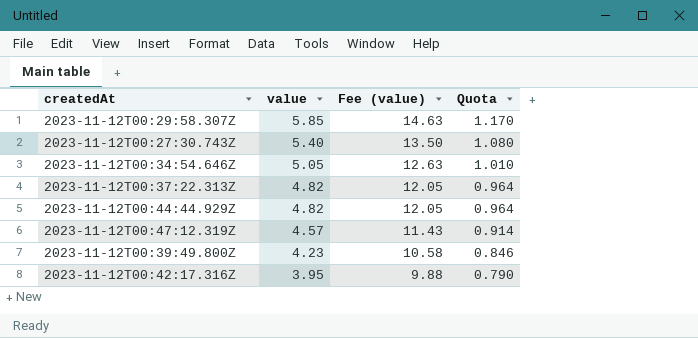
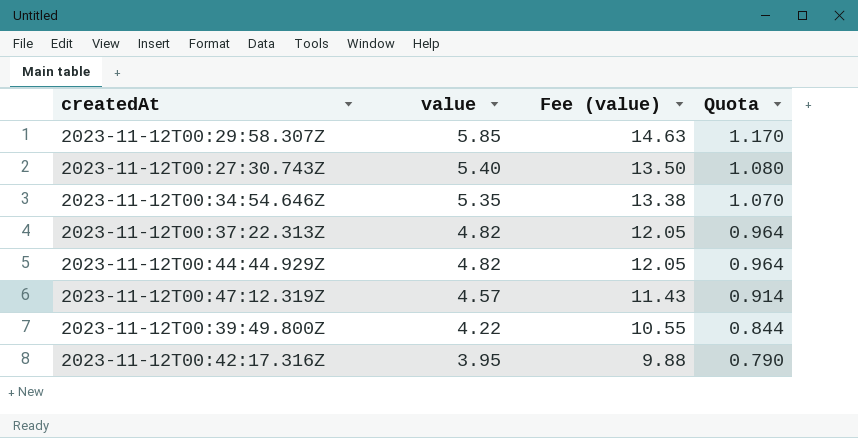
2023-11-12T00:34:54.646Z | value: 5.05 -> 5.35
2023-11-12T00:34:54.646Z | Fee (value): 12.63 -> 13.38
2023-11-12T00:34:54.646Z | Quota: 1.010 -> 1.070
2023-11-12T00:39:49.800Z | value: 4.23 -> 4.22
2023-11-12T00:39:49.800Z | Fee (value): 10.58 -> 10.55
2023-11-12T00:39:49.800Z | Quota: 0.846 -> 0.844

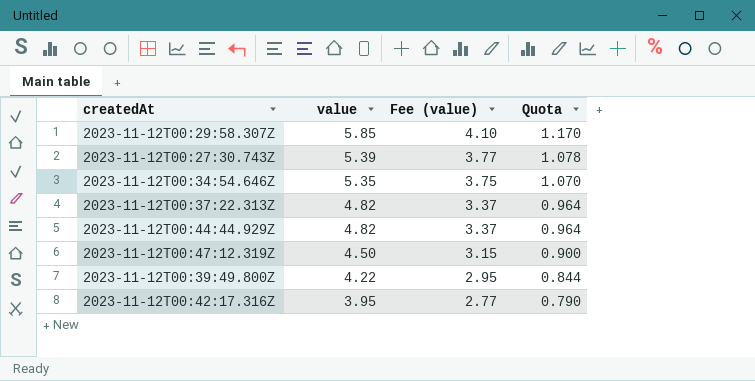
column Fee (value) | formula: [value] * 2.5 -> [value] * 0.7
2023-11-12T00:27:30.743Z | value: 5.40 -> 5.39
2023-11-12T00:27:30.743Z | Quota: 1.080 -> 1.078
2023-11-12T00:47:12.319Z | value: 4.57 -> 4.50
2023-11-12T00:47:12.319Z | Quota: 0.914 -> 0.900

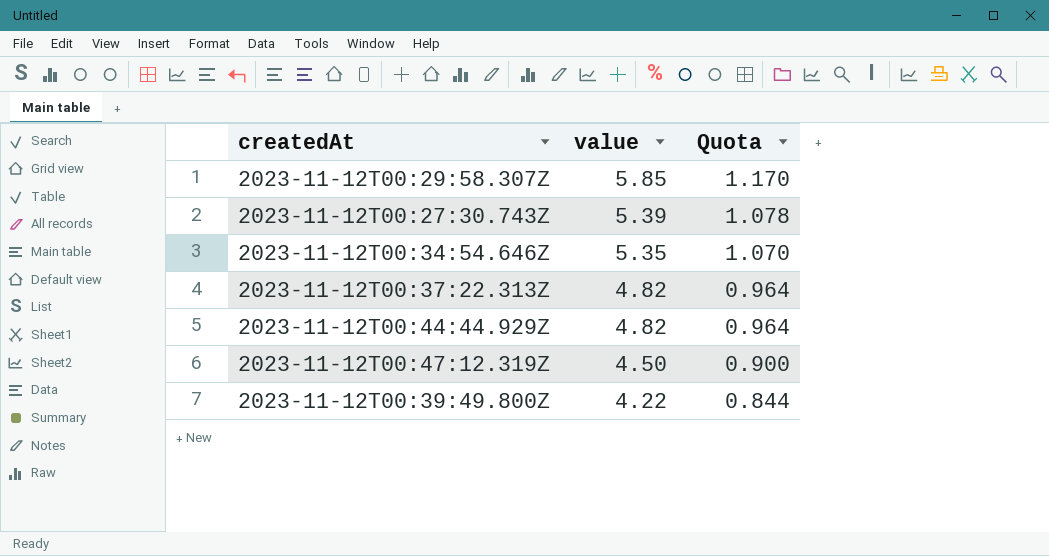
column Fee (value) | formula: [value] * 0.7 -> none
row 2023-11-12T00:42:17.316Z: 3.95 | 2.77 | 0.790 -> none

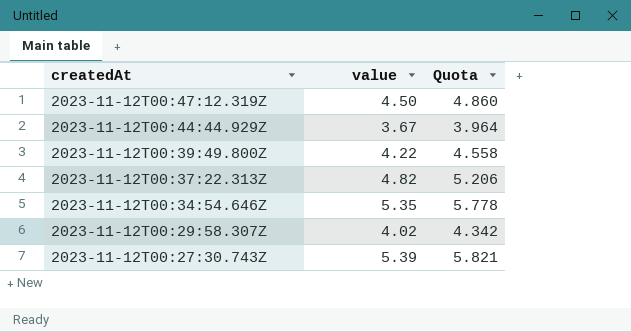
row order: value descending -> createdAt descending
column Quota | formula: [value] * 0.2 -> [value] * 1.08
2023-11-12T00:44:44.929Z | value: 4.82 -> 3.67
2023-11-12T00:29:58.307Z | value: 5.85 -> 4.02

